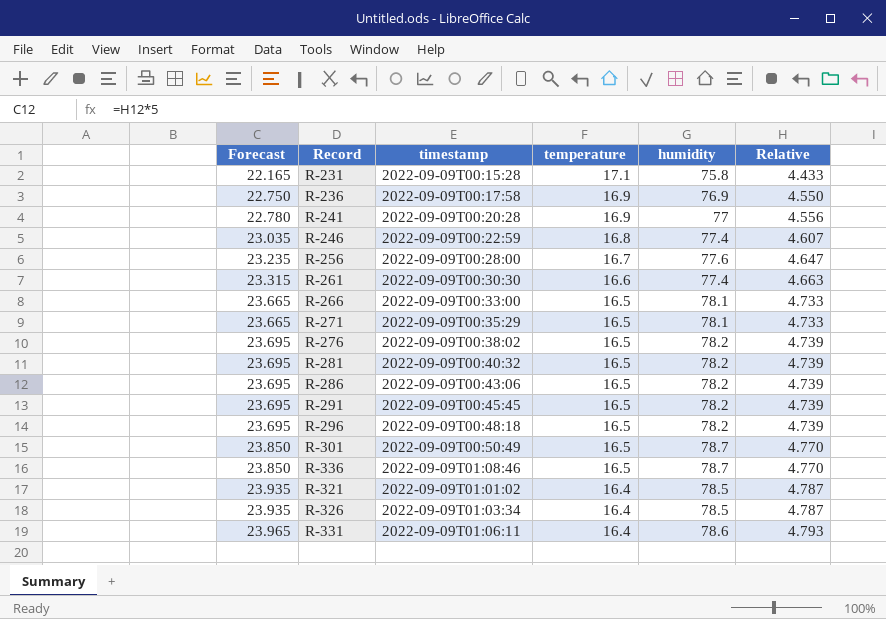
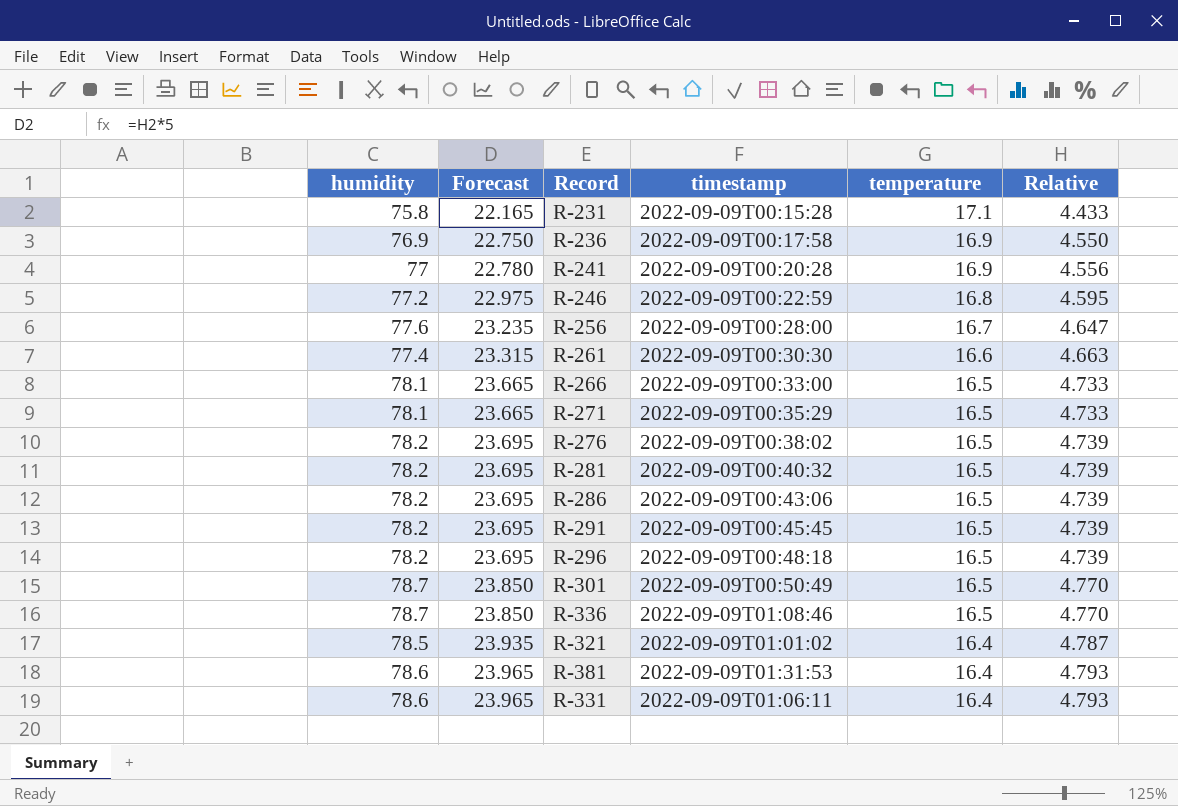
column humidity | position: 5 -> 1
row R-326: 23.935 | 2022-09-09T01:03:34 | 16.4 | 78.5 | 4.787 -> none
R-246 | humidity: 77.4 -> 77.2
R-246 | Forecast: 23.035 -> 22.975
R-246 | Relative: 4.607 -> 4.595
row R-381: none -> 78.6 | 23.965 | 2022-09-09T01:31:53 | 16.4 | 4.793

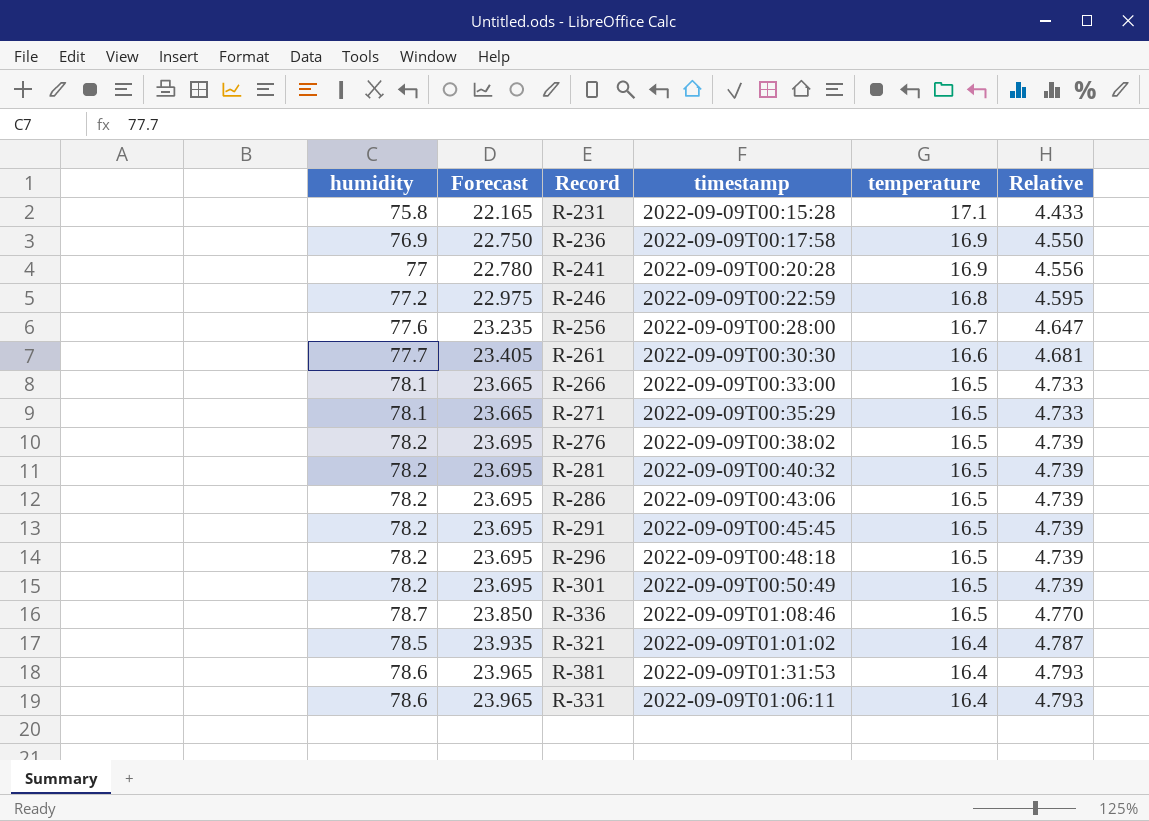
R-261 | humidity: 77.4 -> 77.7
R-261 | Forecast: 23.315 -> 23.405
R-261 | Relative: 4.663 -> 4.681
R-301 | humidity: 78.7 -> 78.2
R-301 | Forecast: 23.850 -> 23.695
R-301 | Relative: 4.770 -> 4.739

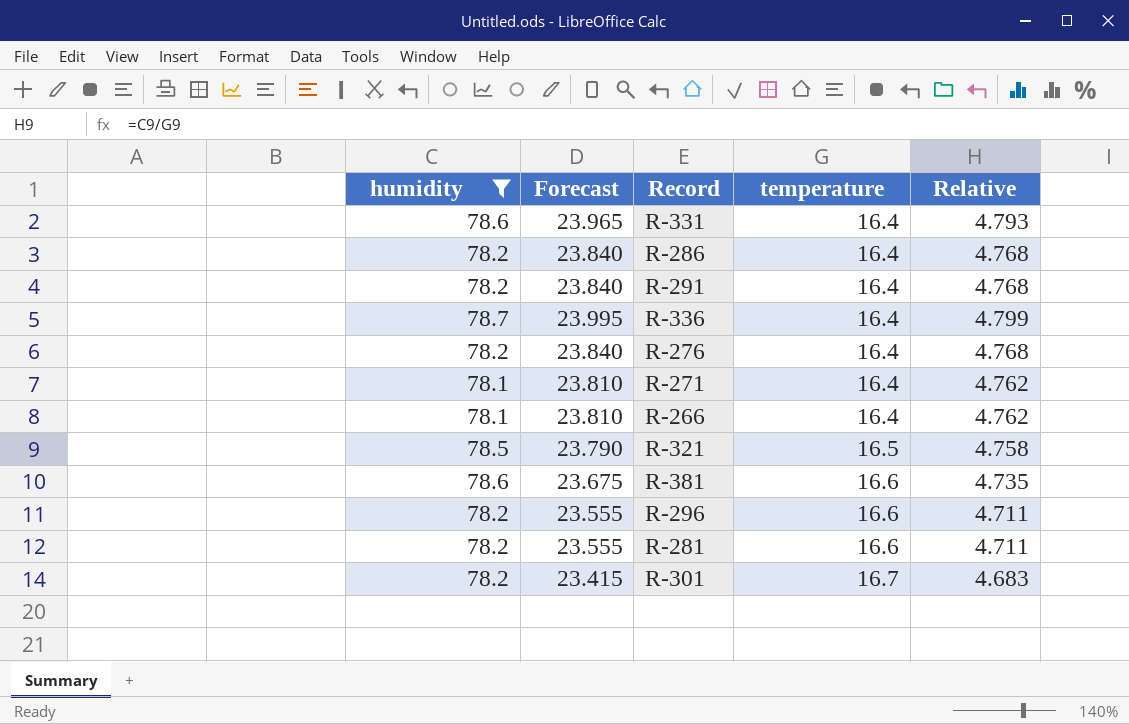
filter: none -> humidity >= 78.1
row order: Forecast ascending -> temperature ascending
column timestamp | position: 4 -> none
R-286 | Forecast: 23.695 -> 23.840
R-286 | temperature: 16.5 -> 16.4
R-286 | Relative: 4.739 -> 4.768
R-291 | Forecast: 23.695 -> 23.840
R-291 | temperature: 16.5 -> 16.4
R-291 | Relative: 4.739 -> 4.768
R-336 | Forecast: 23.850 -> 23.995
R-336 | temperature: 16.5 -> 16.4
R-336 | Relative: 4.770 -> 4.799
R-276 | Forecast: 23.695 -> 23.840
R-276 | temperature: 16.5 -> 16.4
R-276 | Relative: 4.739 -> 4.768
R-271 | Forecast: 23.665 -> 23.810
R-271 | temperature: 16.5 -> 16.4
R-271 | Relative: 4.733 -> 4.762
R-266 | Forecast: 23.665 -> 23.810
R-266 | temperature: 16.5 -> 16.4
R-266 | Relative: 4.733 -> 4.762
R-321 | Forecast: 23.935 -> 23.790
R-321 | temperature: 16.4 -> 16.5
R-321 | Relative: 4.787 -> 4.758
R-381 | Forecast: 23.965 -> 23.675
R-381 | temperature: 16.4 -> 16.6
R-381 | Relative: 4.793 -> 4.735
R-296 | Forecast: 23.695 -> 23.555
R-296 | temperature: 16.5 -> 16.6
R-296 | Relative: 4.739 -> 4.711
R-281 | Forecast: 23.695 -> 23.555
R-281 | temperature: 16.5 -> 16.6
R-281 | Relative: 4.739 -> 4.711
R-301 | Forecast: 23.695 -> 23.415
R-301 | temperature: 16.5 -> 16.7
R-301 | Relative: 4.739 -> 4.683

